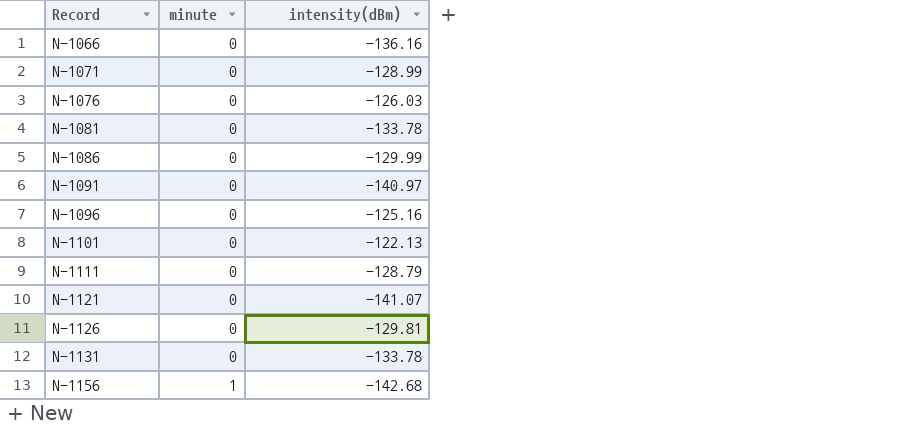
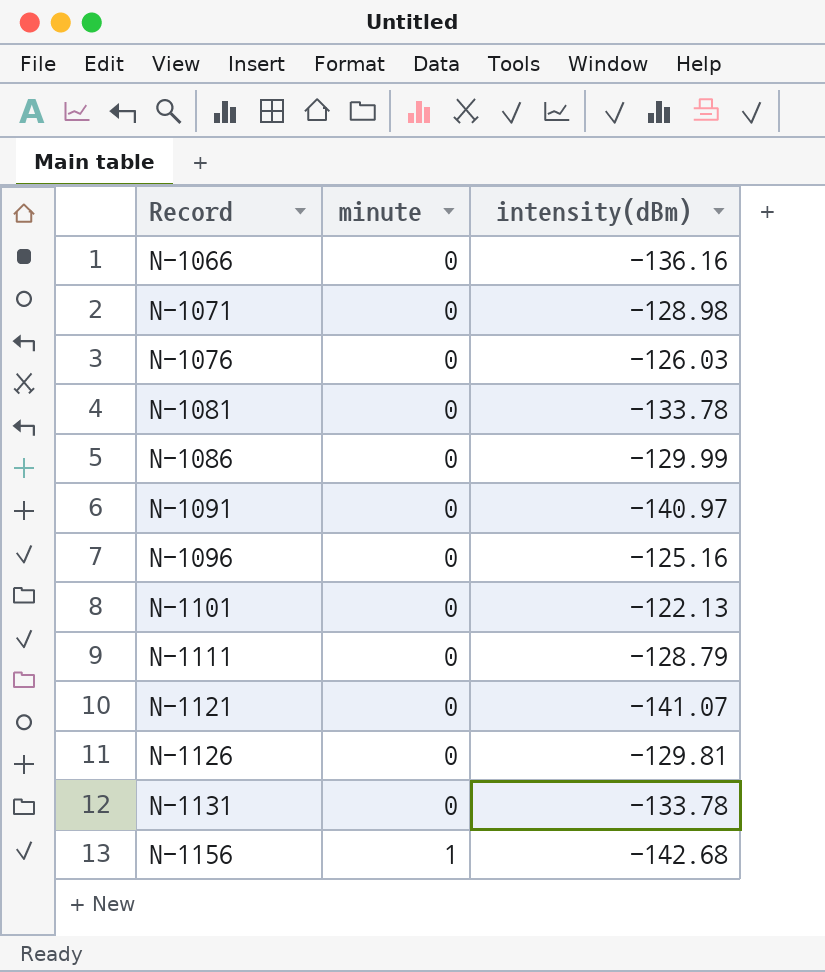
N-1071 | intensity(dBm): -128.99 -> -128.98

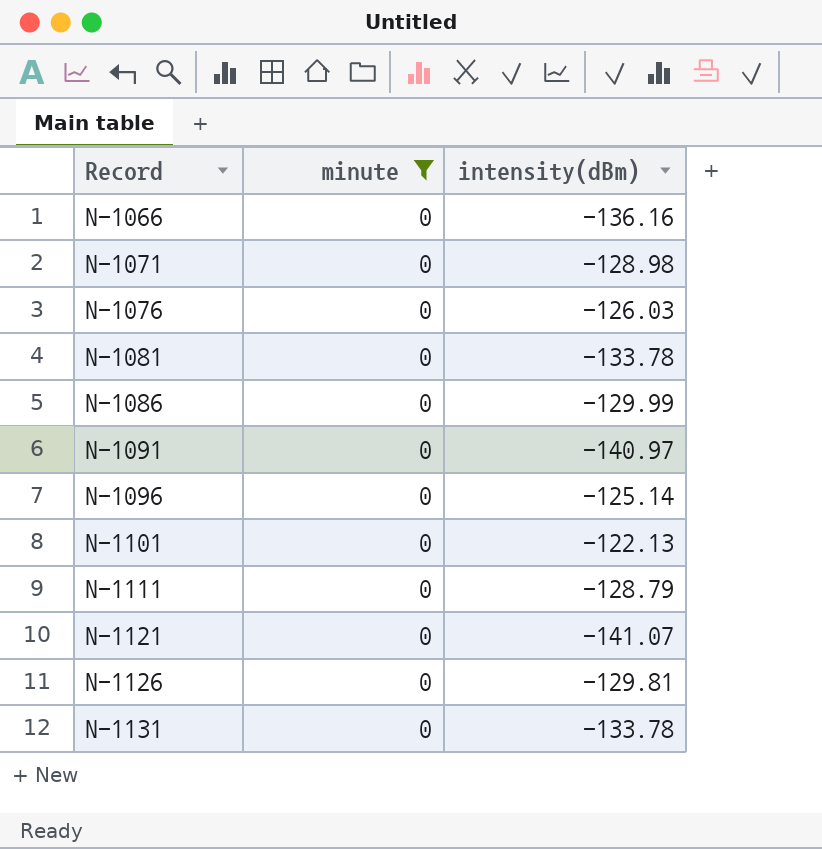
filter: none -> minute = 0
N-1096 | intensity(dBm): -125.16 -> -125.14

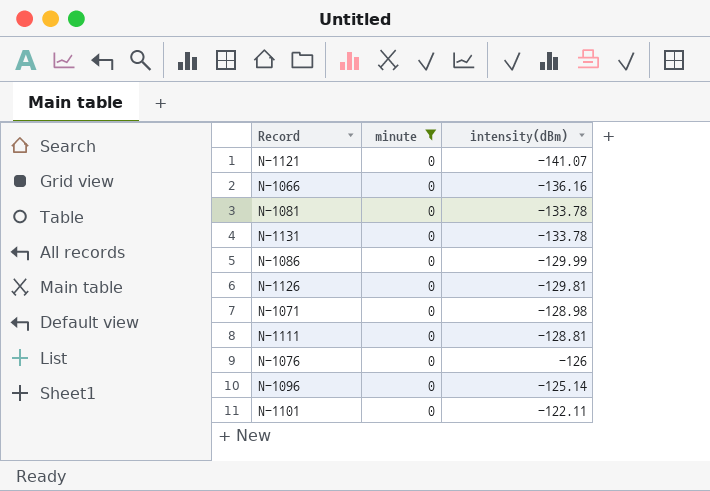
row order: Record ascending -> intensity(dBm) ascending
row N-1091: 0 | -140.97 -> none
N-1111 | intensity(dBm): -128.79 -> -128.81
N-1076 | intensity(dBm): -126.03 -> -126
N-1101 | intensity(dBm): -122.13 -> -122.11

